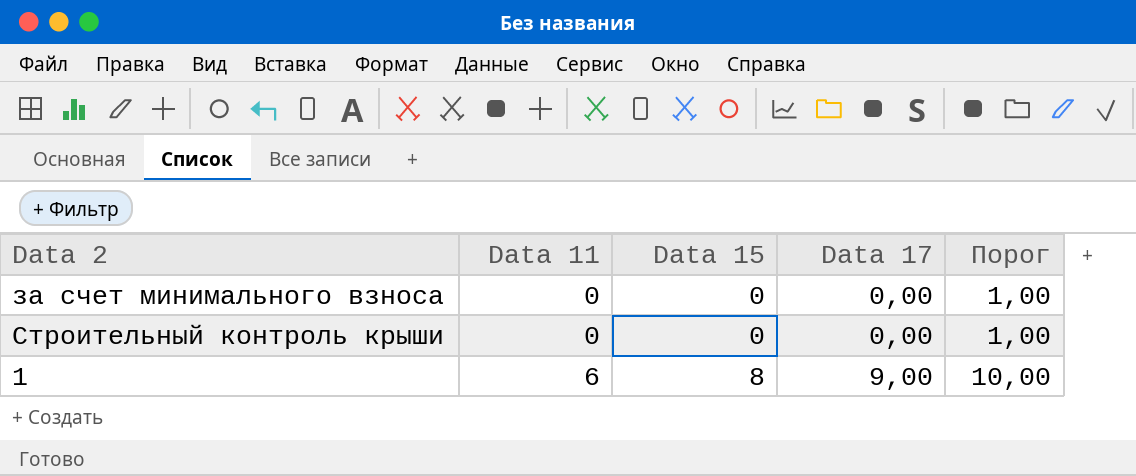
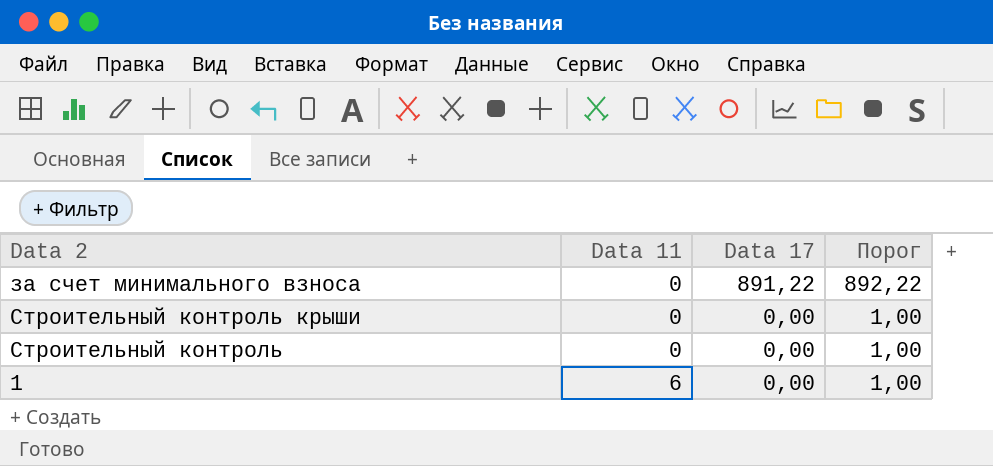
column Data 15 | position: 3 -> none
за счет минимального взноса | Data 17: 0,00 -> 891,22
за счет минимального взноса | Порог: 1,00 -> 892,22
row Строительный контроль: none -> 0 | 0,00 | 1,00
1 | Data 17: 9,00 -> 0,00
1 | Порог: 10,00 -> 1,00

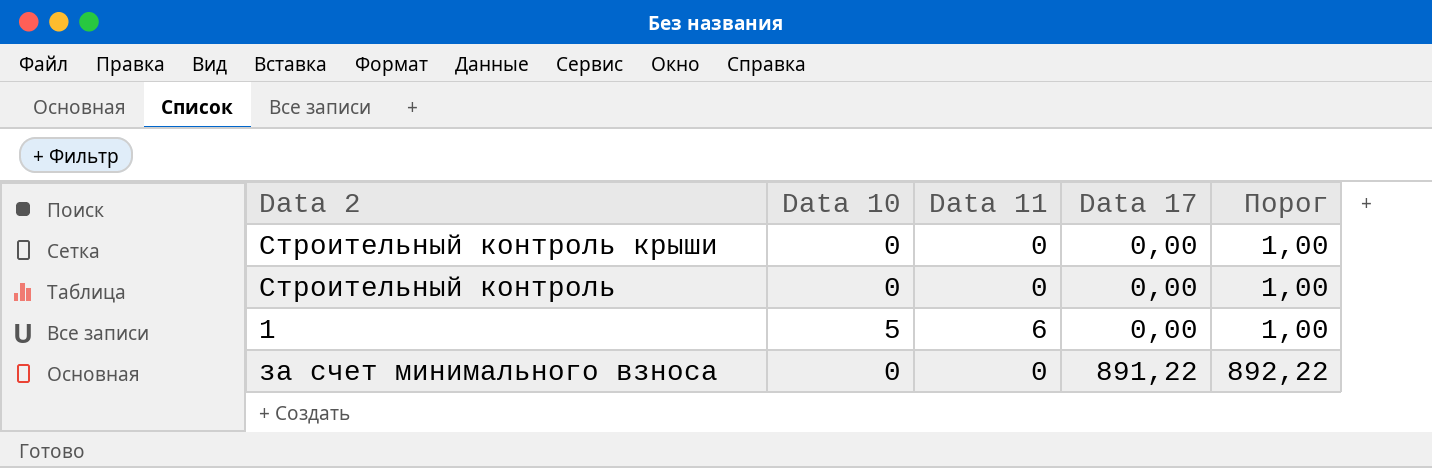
row order: Data 11 ascending -> Data 17 ascending
column Data 10 | position: none -> 2

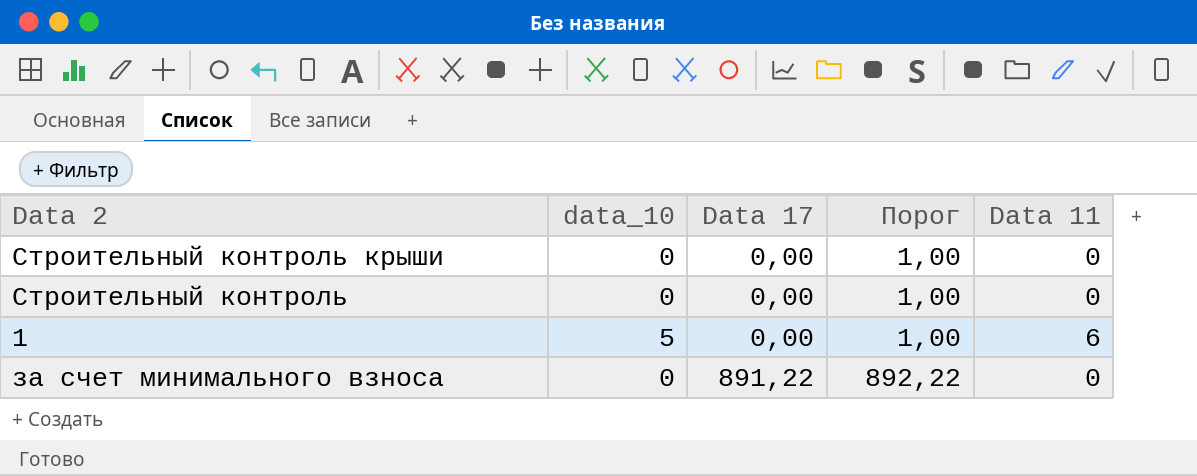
column name: Data 10 -> data_10
column Data 11 | position: 3 -> 5

